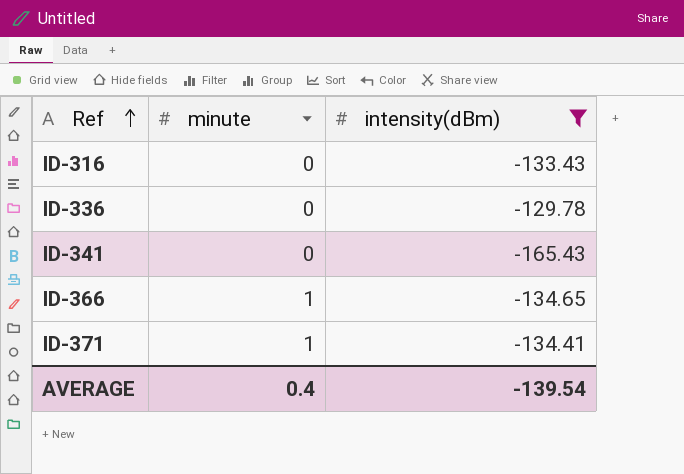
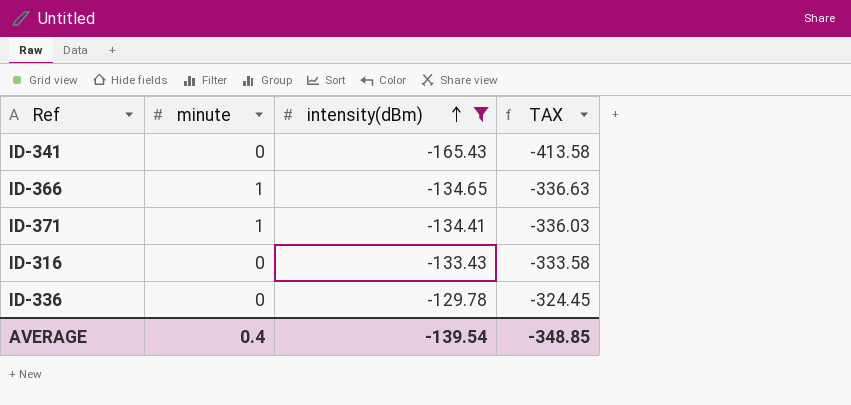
row order: Ref ascending -> intensity(dBm) ascending
column TAX | formula: none -> [intensity(dBm)] * 2.5

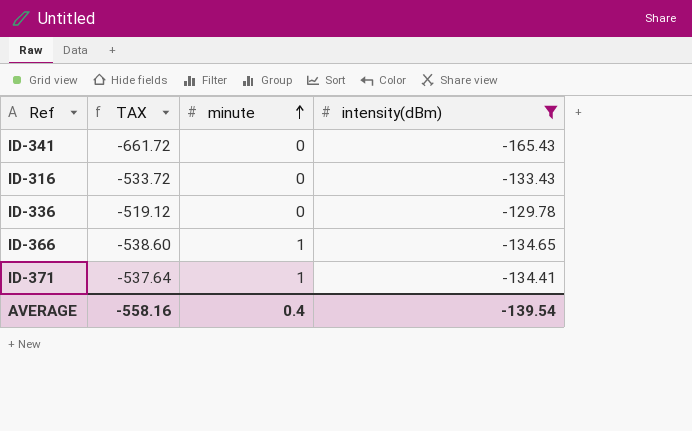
row order: intensity(dBm) ascending -> minute ascending
column TAX | formula: [intensity(dBm)] * 2.5 -> [intensity(dBm)] * 4
column TAX | position: 4 -> 2
AVERAGE | TAX: -348.85 -> -558.16

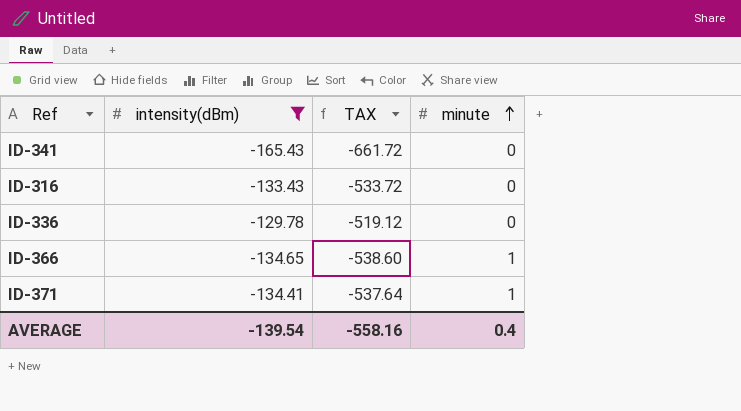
column intensity(dBm) | position: 4 -> 2

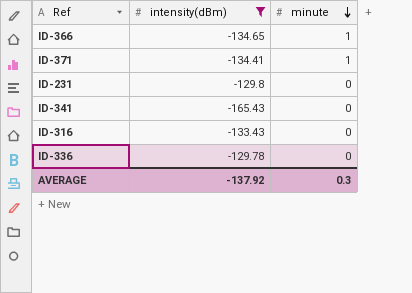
row order: minute ascending -> minute descending
column TAX | formula: [intensity(dBm)] * 4 -> none
row ID-231: none -> -129.8 | 0
AVERAGE | intensity(dBm): -139.54 -> -137.92
AVERAGE | minute: 0.4 -> 0.3

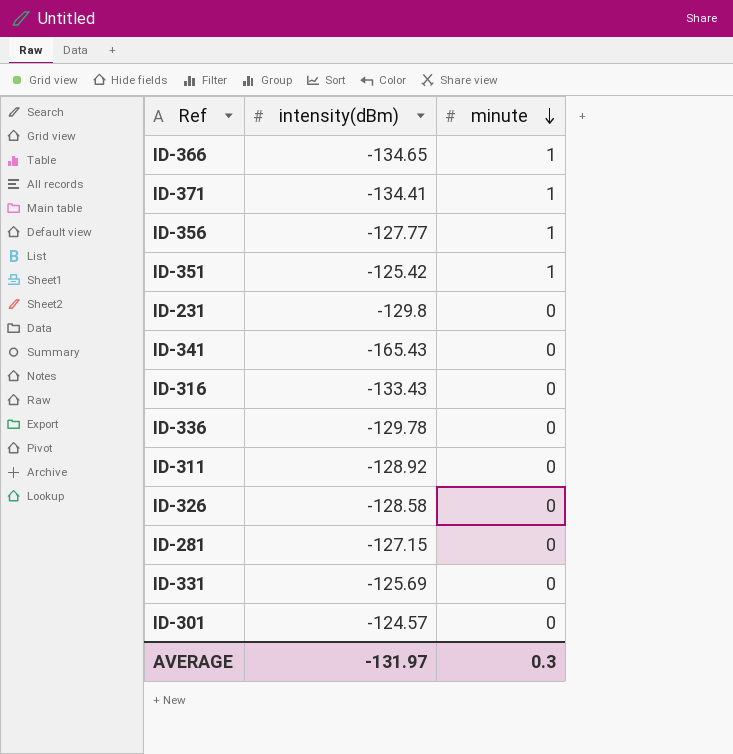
filter: intensity(dBm) <= -129.78 -> none
AVERAGE | intensity(dBm): -137.92 -> -131.97

